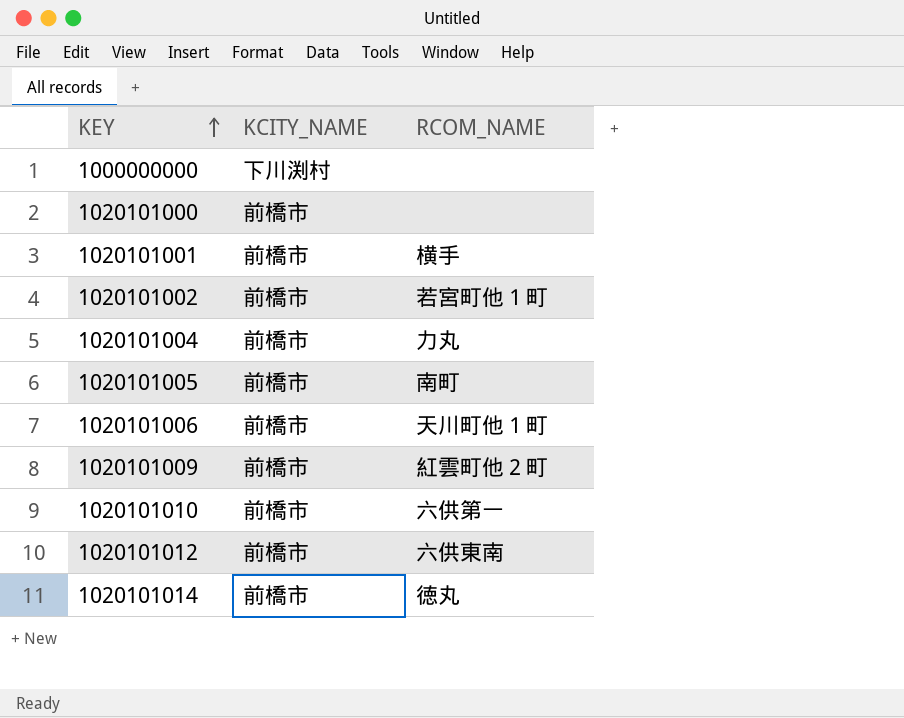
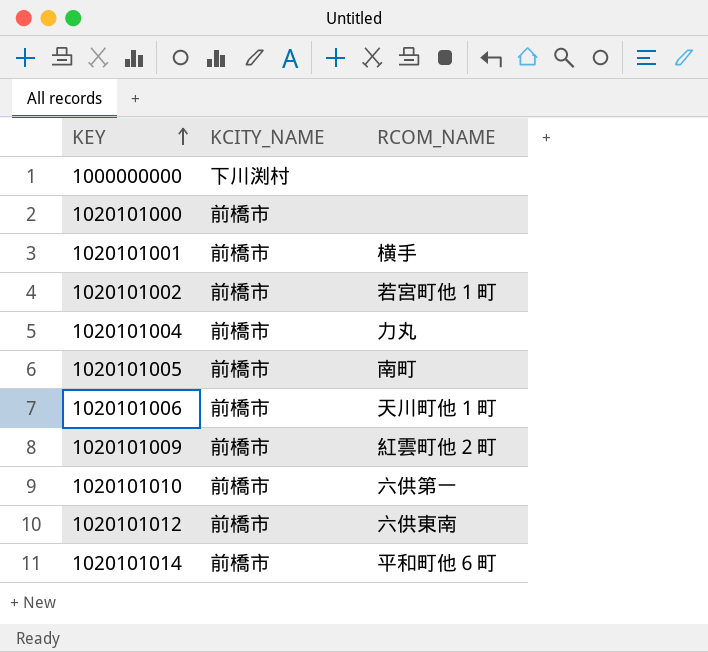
1020101014 | RCOM_NAME: 徳丸 -> 平和町他６町

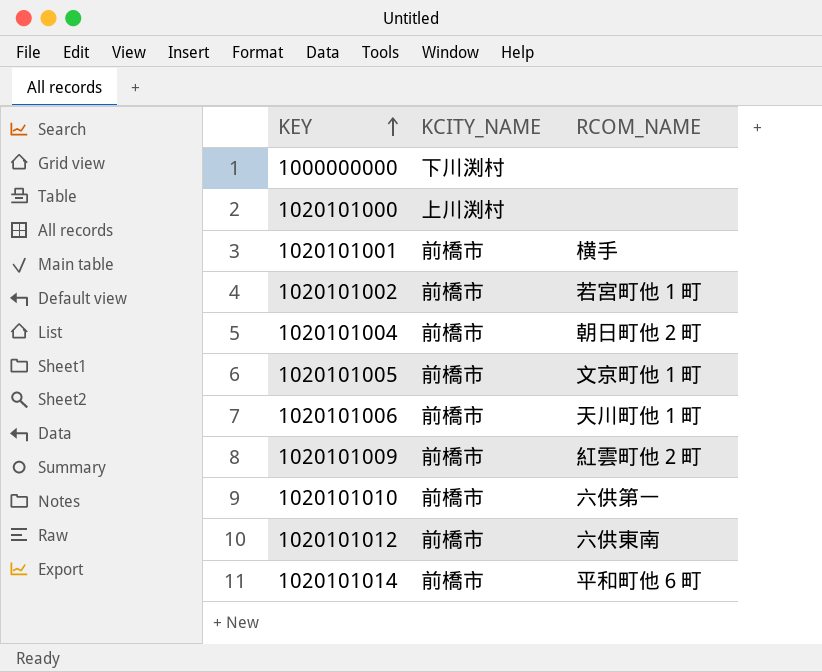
1020101000 | KCITY_NAME: 前橋市 -> 上川渕村
1020101004 | RCOM_NAME: 力丸 -> 朝日町他２町
1020101005 | RCOM_NAME: 南町 -> 文京町他１町

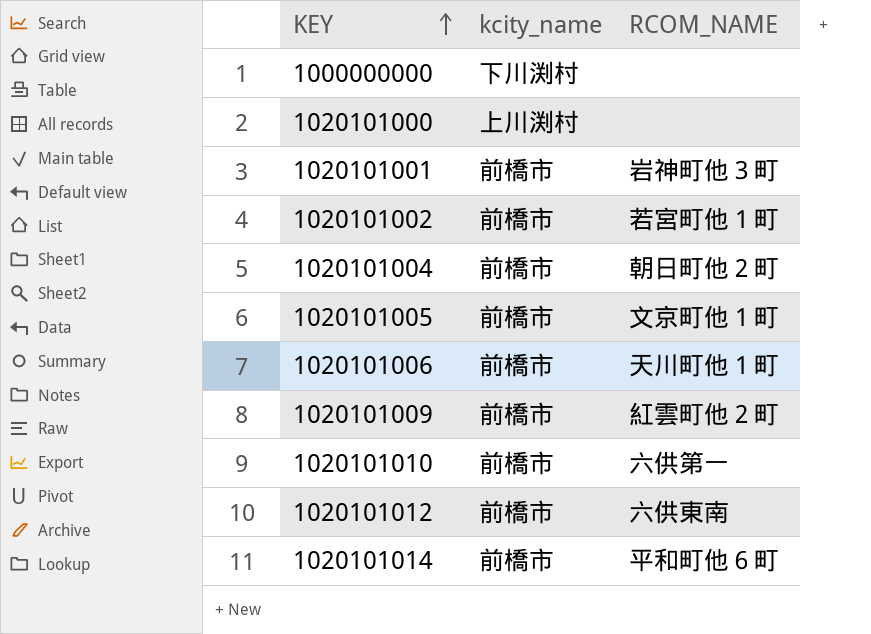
column name: KCITY_NAME -> kcity_name
1020101001 | RCOM_NAME: 横手 -> 岩神町他３町

